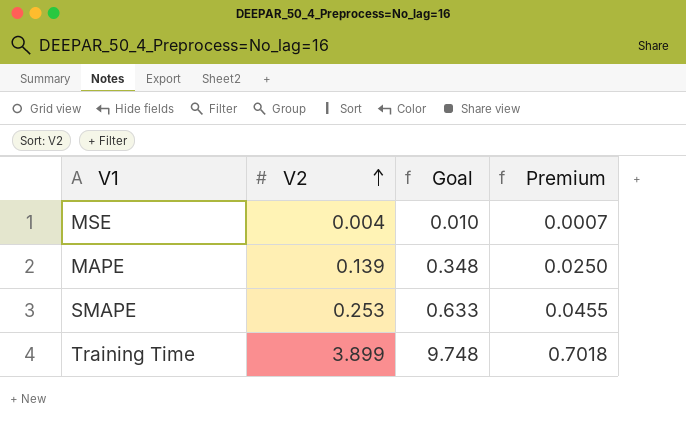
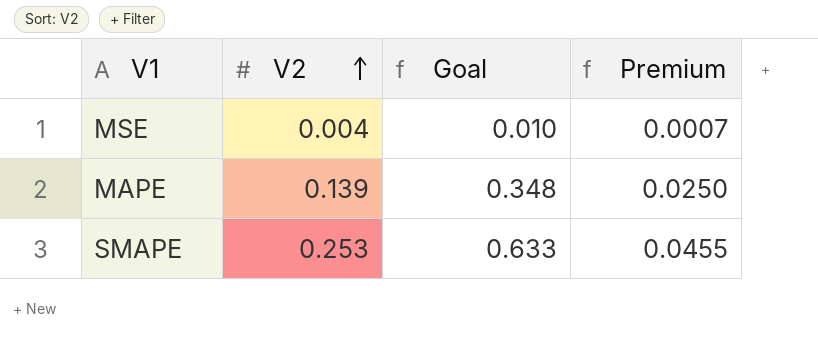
row Training Time: 3.899 | 9.748 | 0.7018 -> none

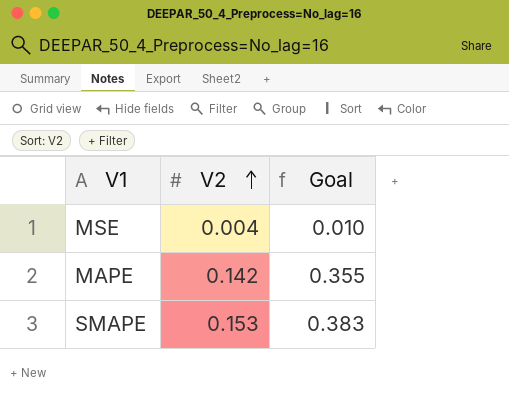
column Premium | formula: [V2] * 0.18 -> none
MAPE | V2: 0.139 -> 0.142
MAPE | Goal: 0.348 -> 0.355
SMAPE | V2: 0.253 -> 0.153
SMAPE | Goal: 0.633 -> 0.383

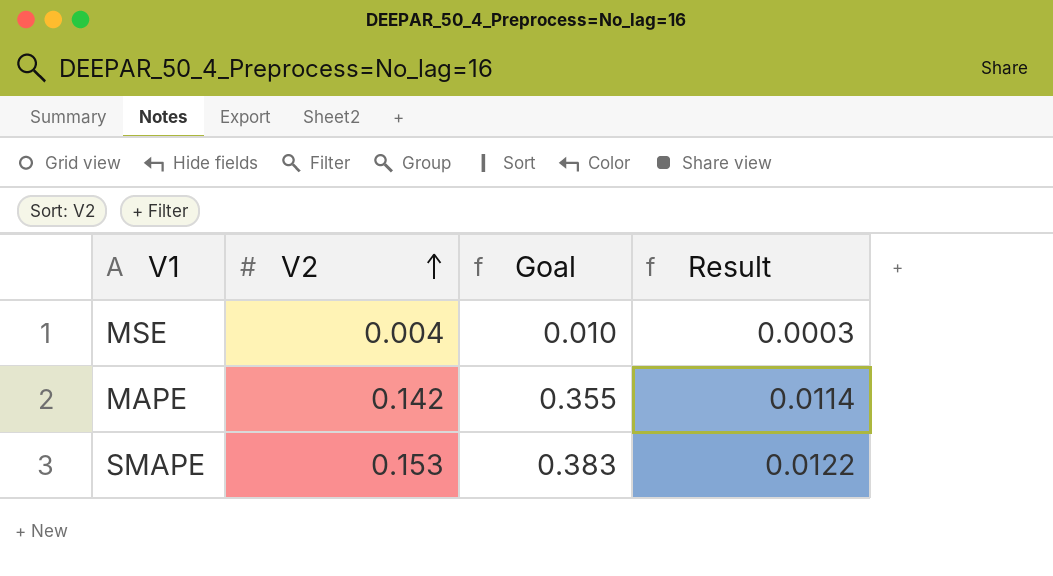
column Result | formula: none -> [V2] * 0.08

